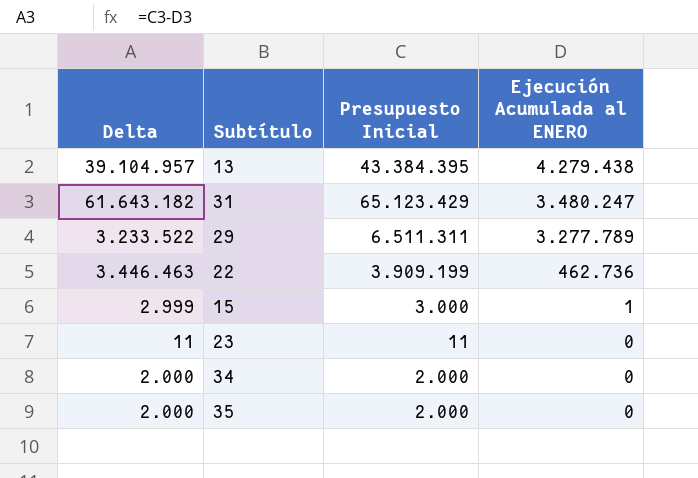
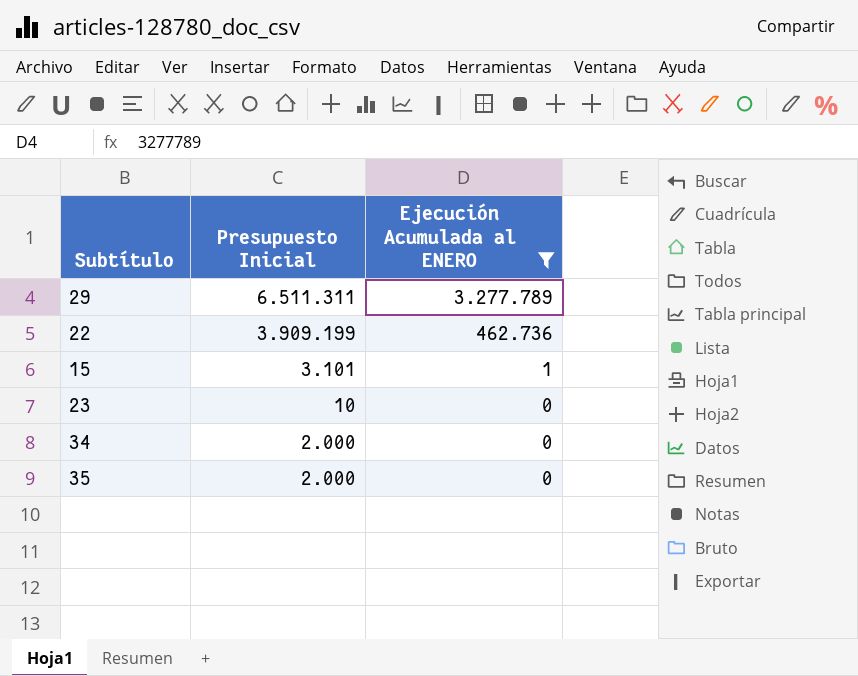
filter: none -> Ejecución Acumulada al ENERO <= 3.277.789
column Delta | formula: [Presupuesto Inicial] - [Ejecución Acumulada al ENERO] -> none
15 | Presupuesto Inicial: 3.000 -> 3.101
23 | Presupuesto Inicial: 11 -> 10

